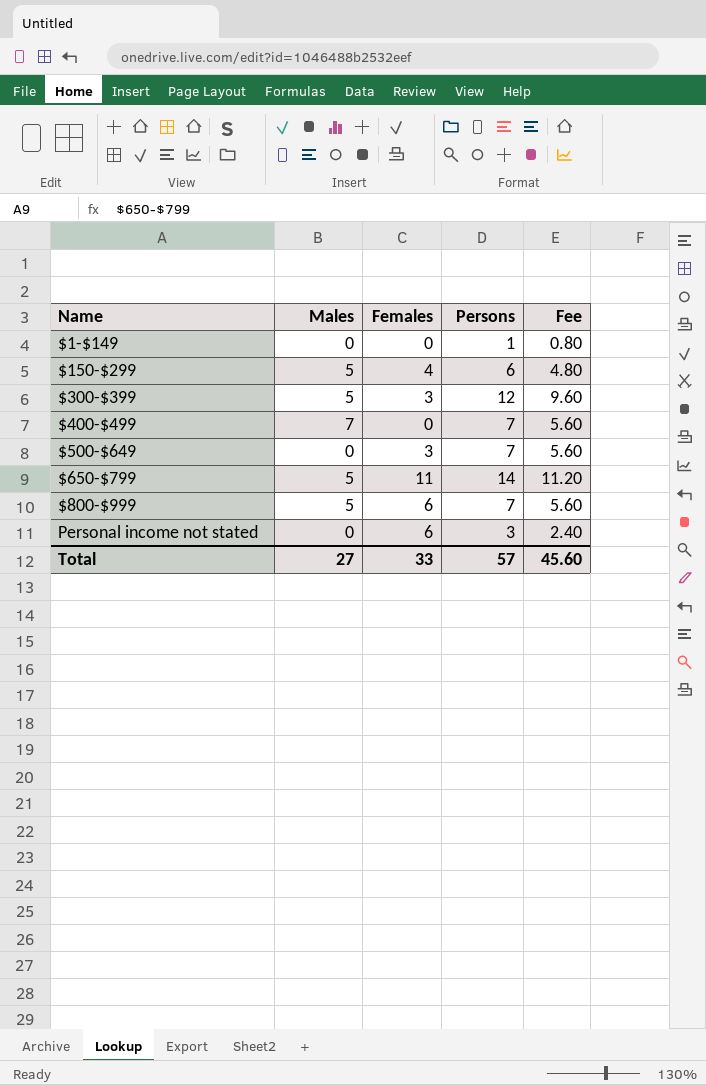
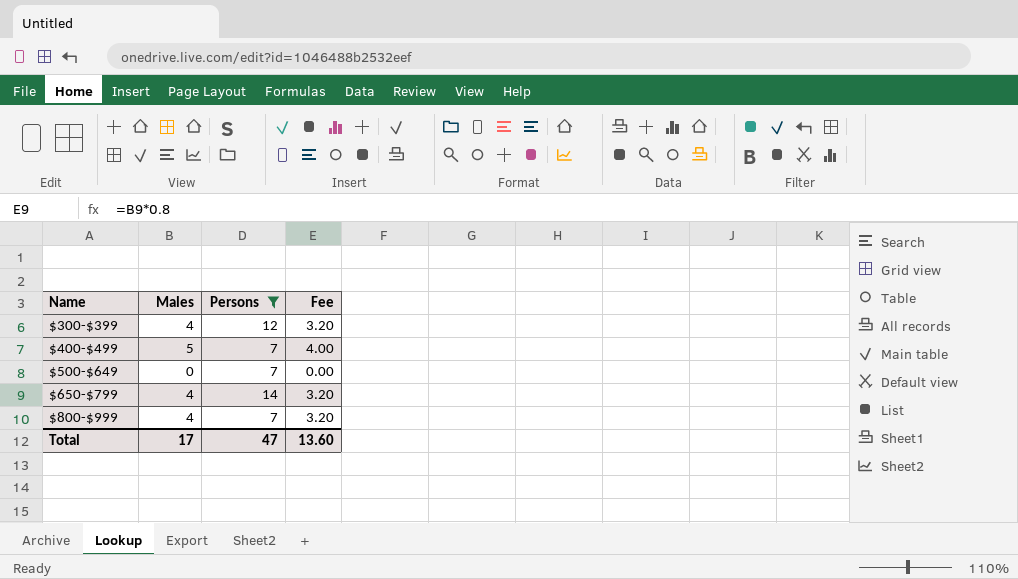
filter: none -> Persons >= 7
column Females | position: 3 -> none
column Fee | formula: [Persons] * 0.8 -> [Males] * 0.8
$300-$399 | Males: 5 -> 4
$400-$499 | Males: 7 -> 5
$650-$799 | Males: 5 -> 4
$800-$999 | Males: 5 -> 4
Total | Males: 27 -> 17
Total | Persons: 57 -> 47
Total | Fee: 45.60 -> 13.60

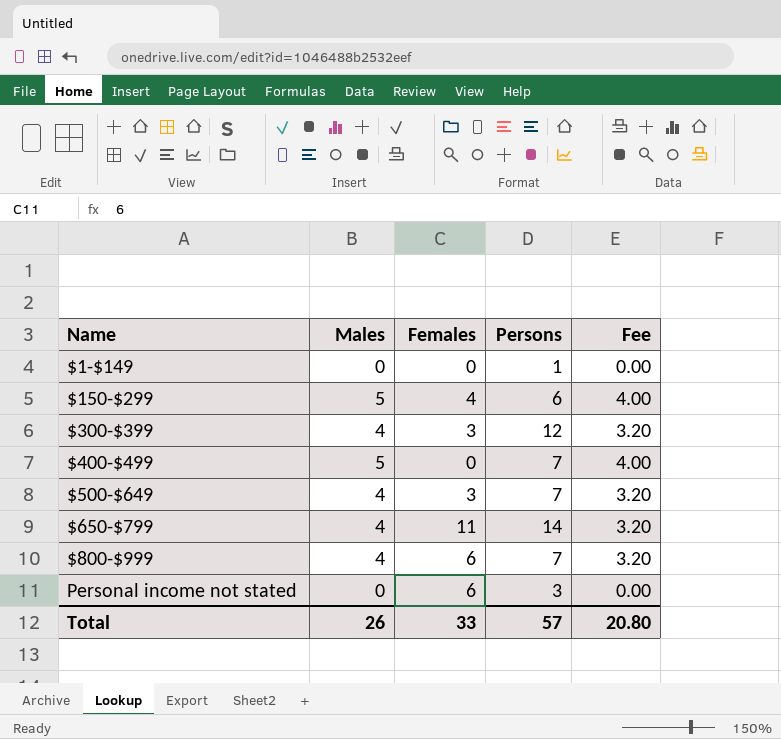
filter: Persons >= 7 -> none
column Females | position: none -> 3
$500-$649 | Males: 0 -> 4
$500-$649 | Fee: 0.00 -> 3.20
Total | Males: 17 -> 26
Total | Persons: 47 -> 57
Total | Fee: 13.60 -> 20.80

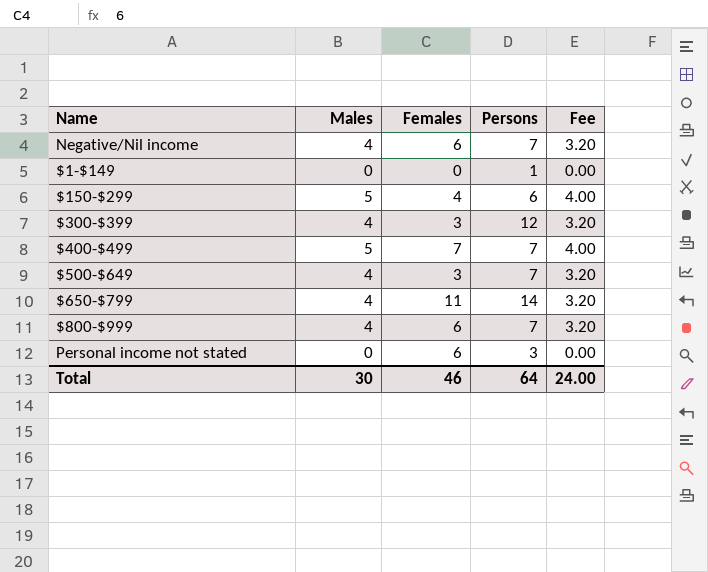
row Negative/Nil income: none -> 4 | 6 | 7 | 3.20
$400-$499 | Females: 0 -> 7
Total | Males: 26 -> 30
Total | Females: 33 -> 46
Total | Persons: 57 -> 64
Total | Fee: 20.80 -> 24.00

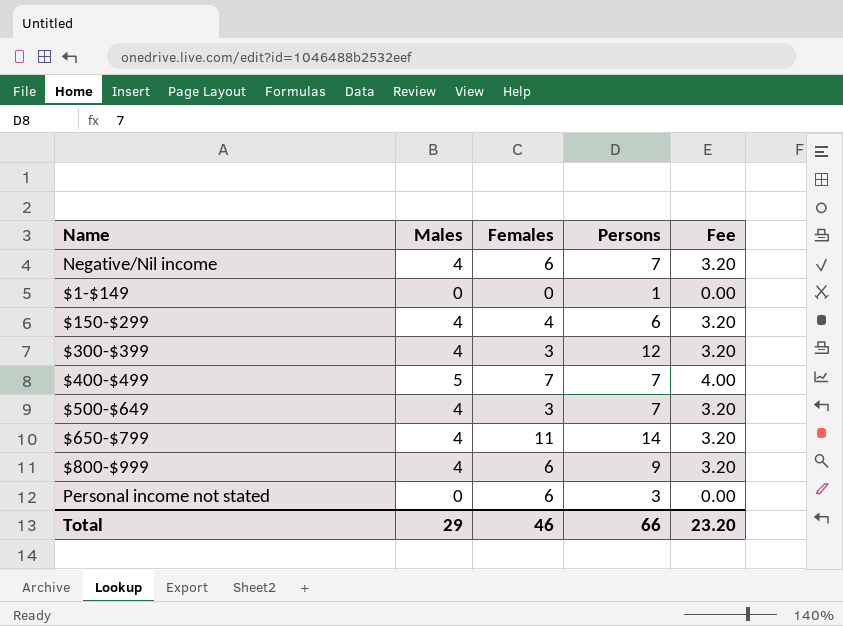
$150-$299 | Males: 5 -> 4
$150-$299 | Fee: 4.00 -> 3.20
$800-$999 | Persons: 7 -> 9
Total | Males: 30 -> 29
Total | Persons: 64 -> 66
Total | Fee: 24.00 -> 23.20

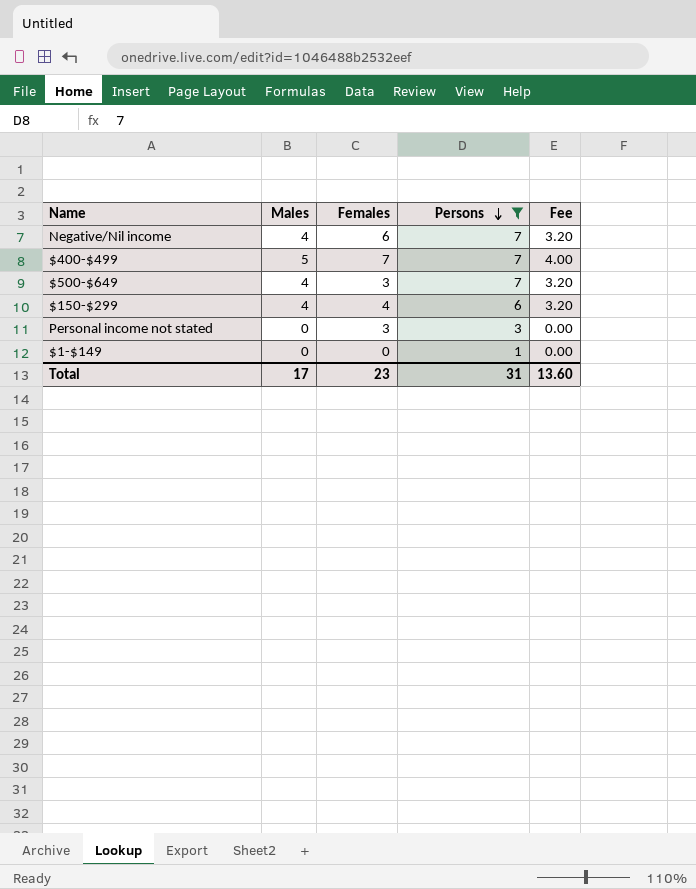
filter: none -> Persons <= 7
row order: none -> Persons descending
Personal income not stated | Females: 6 -> 3
Total | Males: 29 -> 17
Total | Females: 46 -> 23
Total | Persons: 66 -> 31
Total | Fee: 23.20 -> 13.60

